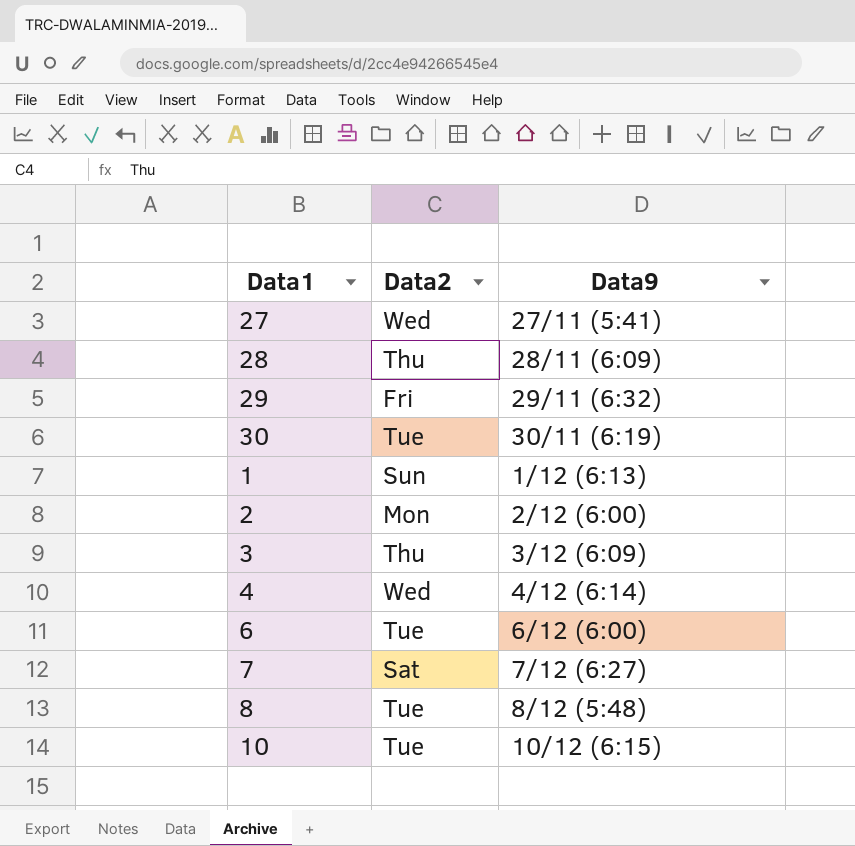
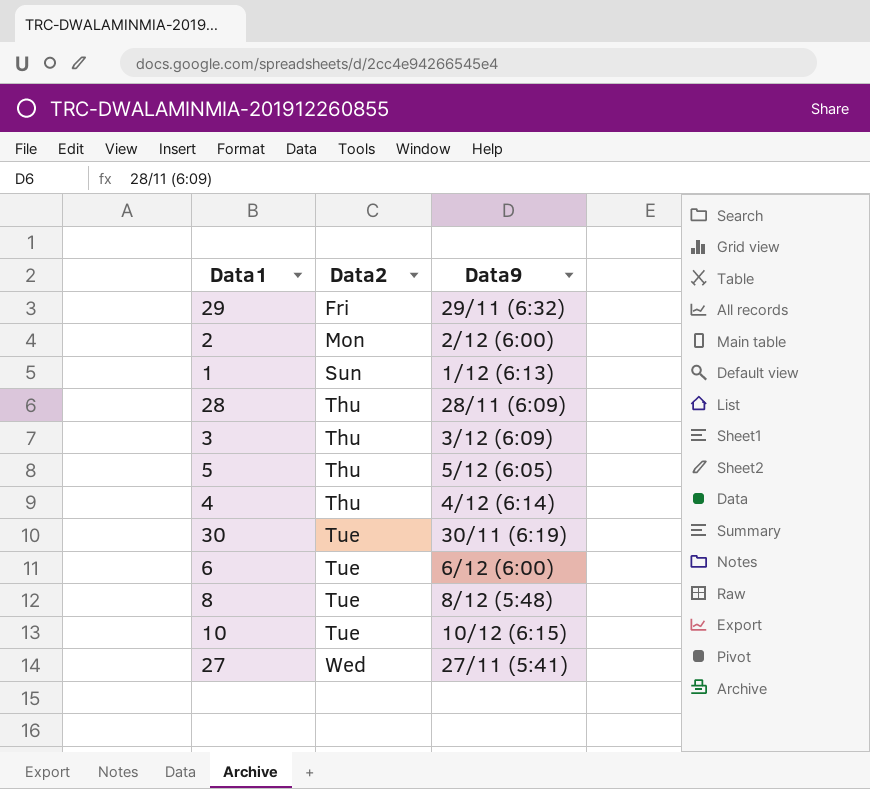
row order: none -> Data2 ascending
row 7: Sat | 7/12 (6:27) -> none
row 5: none -> Thu | 5/12 (6:05)
4 | Data2: Wed -> Thu

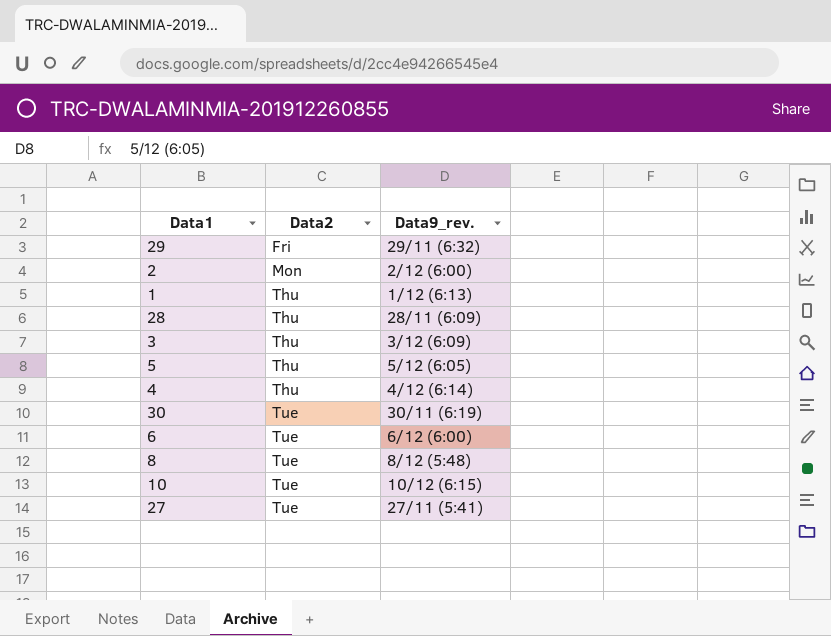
column name: Data9 -> Data9_rev.
1 | Data2: Sun -> Thu
27 | Data2: Wed -> Tue

